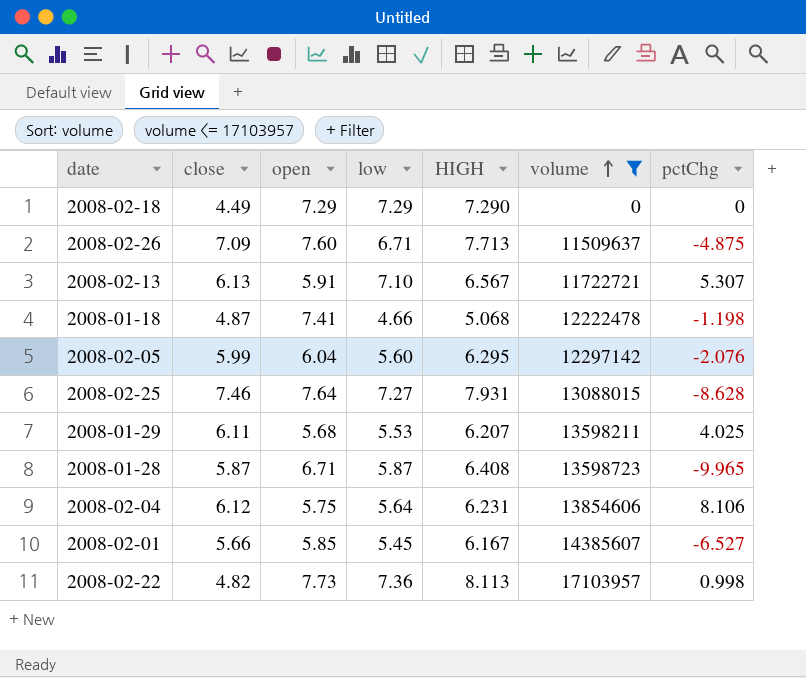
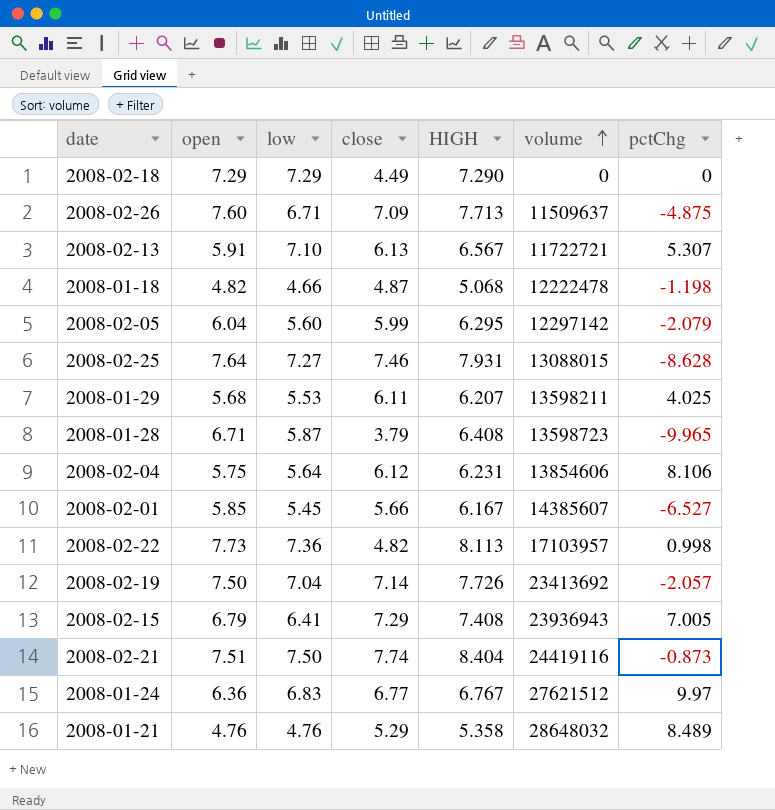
filter: volume <= 17103957 -> none
column close | position: 2 -> 4
2008-01-18 | open: 7.41 -> 4.82
2008-02-05 | pctChg: -2.076 -> -2.079
2008-01-28 | close: 5.87 -> 3.79

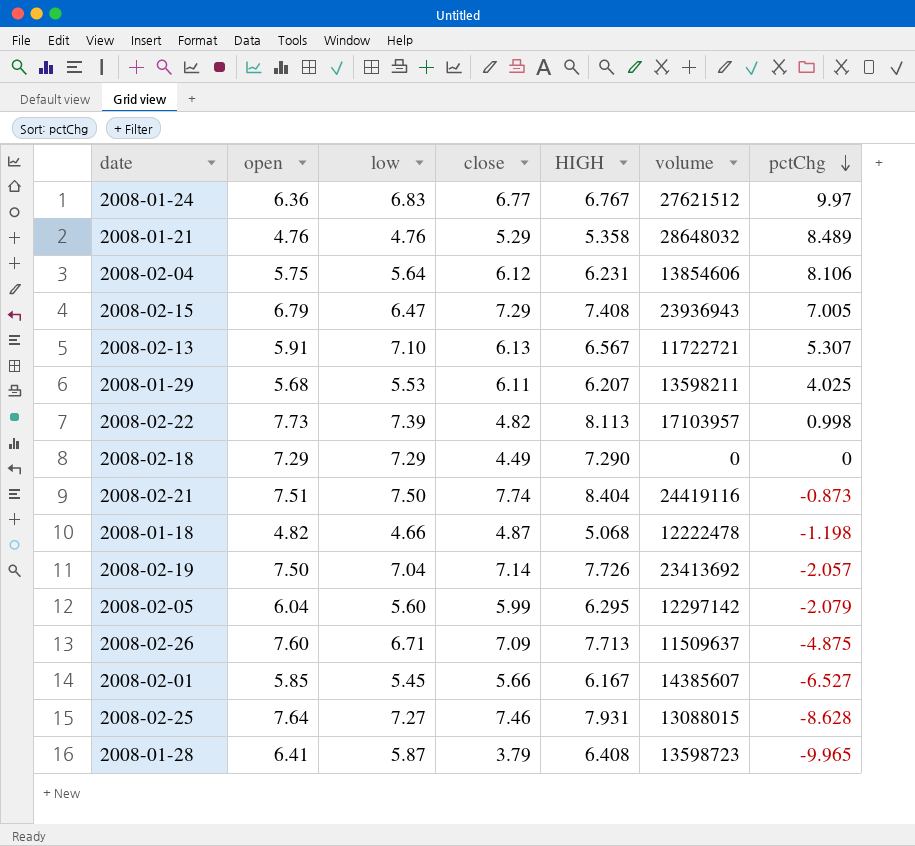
row order: volume ascending -> pctChg descending
2008-02-15 | low: 6.41 -> 6.47
2008-02-22 | low: 7.36 -> 7.39
2008-01-28 | open: 6.71 -> 6.41

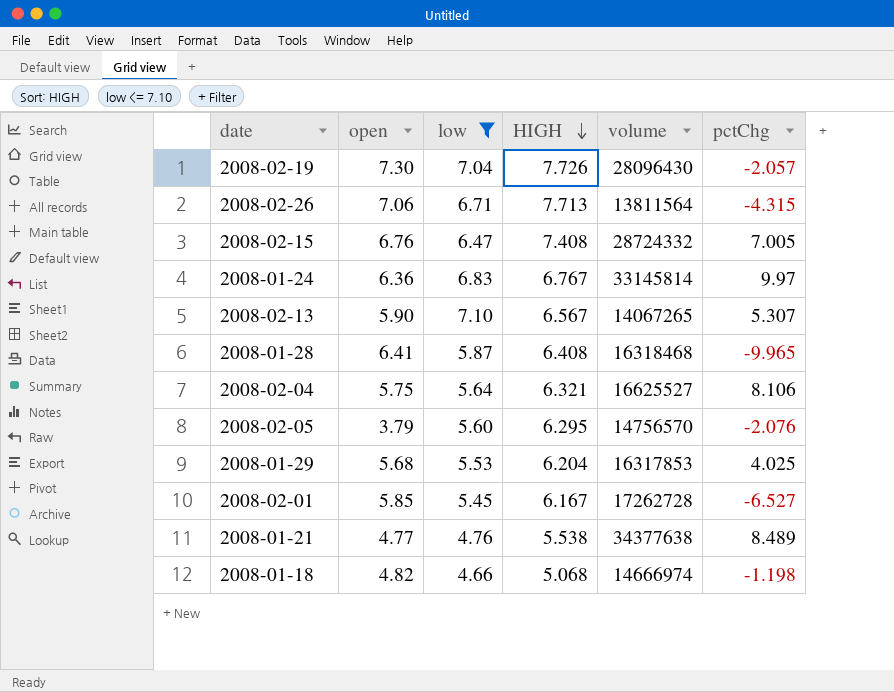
filter: none -> low <= 7.10
row order: pctChg descending -> HIGH descending
column close | position: 4 -> none
2008-02-19 | open: 7.50 -> 7.30
2008-02-19 | volume: 23413692 -> 28096430
2008-02-26 | open: 7.60 -> 7.06
2008-02-26 | volume: 11509637 -> 13811564
2008-02-26 | pctChg: -4.875 -> -4.315
2008-02-15 | open: 6.79 -> 6.76
2008-02-15 | volume: 23936943 -> 28724332
2008-01-24 | volume: 27621512 -> 33145814
2008-02-13 | open: 5.91 -> 5.90
2008-02-13 | volume: 11722721 -> 14067265
2008-01-28 | volume: 13598723 -> 16318468
2008-02-04 | HIGH: 6.231 -> 6.321
2008-02-04 | volume: 13854606 -> 16625527
2008-02-05 | open: 6.04 -> 3.79
2008-02-05 | volume: 12297142 -> 14756570
2008-02-05 | pctChg: -2.079 -> -2.076
2008-01-29 | HIGH: 6.207 -> 6.204
2008-01-29 | volume: 13598211 -> 16317853
2008-02-01 | volume: 14385607 -> 17262728
2008-01-21 | open: 4.76 -> 4.77
2008-01-21 | HIGH: 5.358 -> 5.538
2008-01-21 | volume: 28648032 -> 34377638
2008-01-18 | volume: 12222478 -> 14666974

